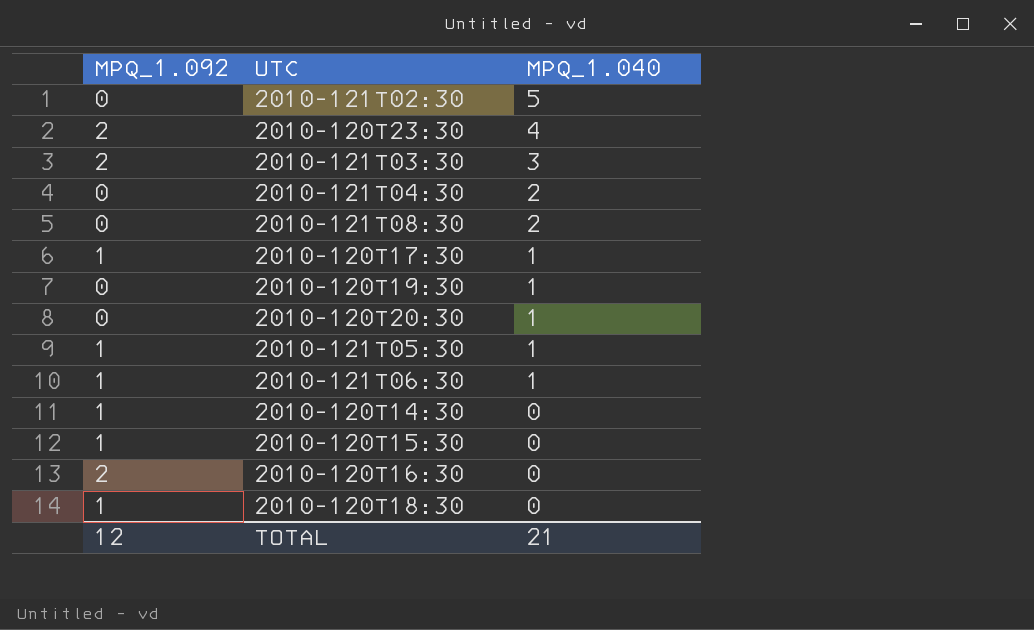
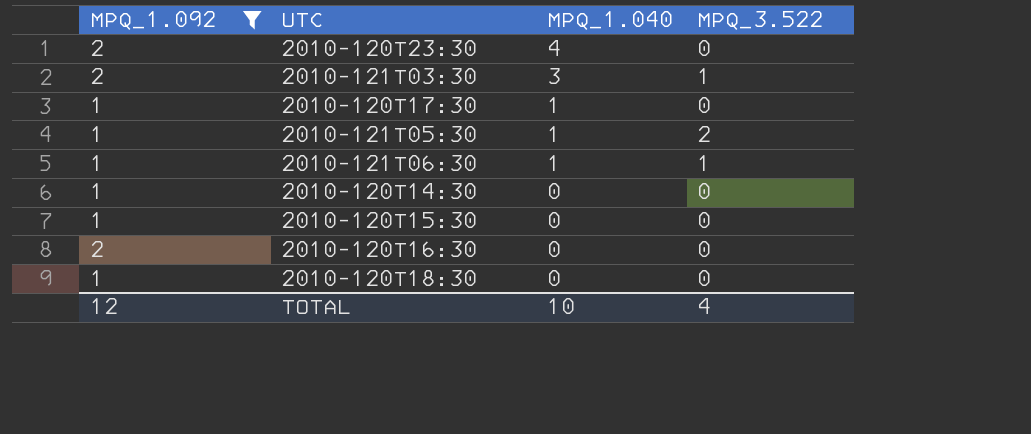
filter: none -> MPQ_1.092 != 0
column MPQ_3.522 | position: none -> 4
TOTAL | MPQ_1.040: 21 -> 10

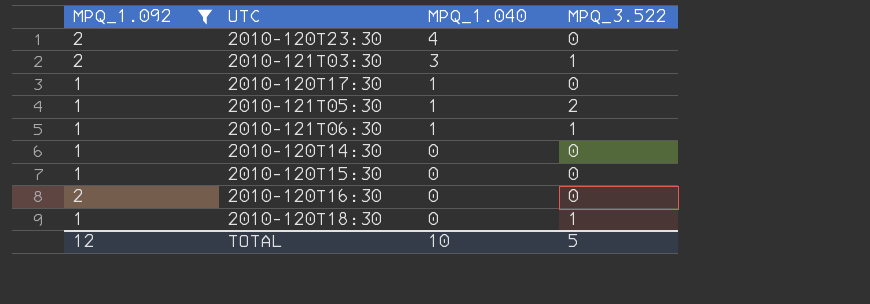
2010-120T18:30 | MPQ_3.522: 0 -> 1
TOTAL | MPQ_3.522: 4 -> 5

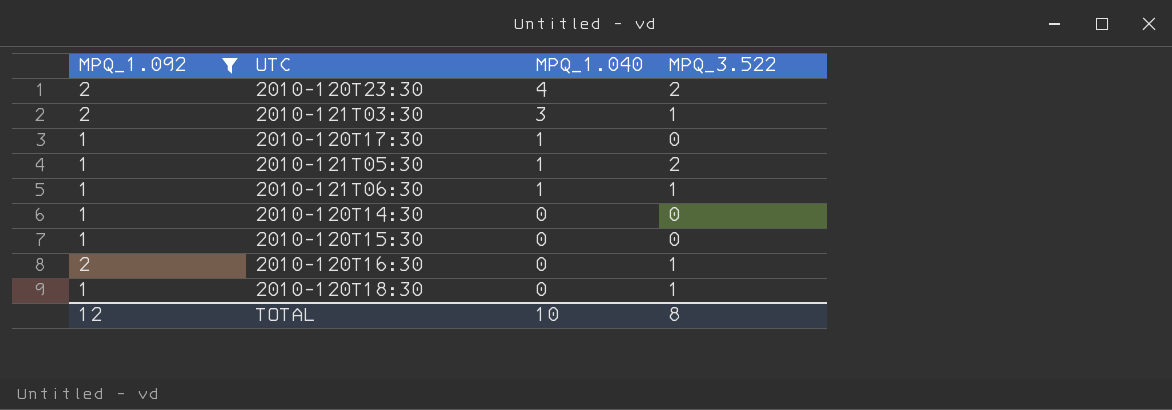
2010-120T23:30 | MPQ_3.522: 0 -> 2
2010-120T16:30 | MPQ_3.522: 0 -> 1
TOTAL | MPQ_3.522: 5 -> 8

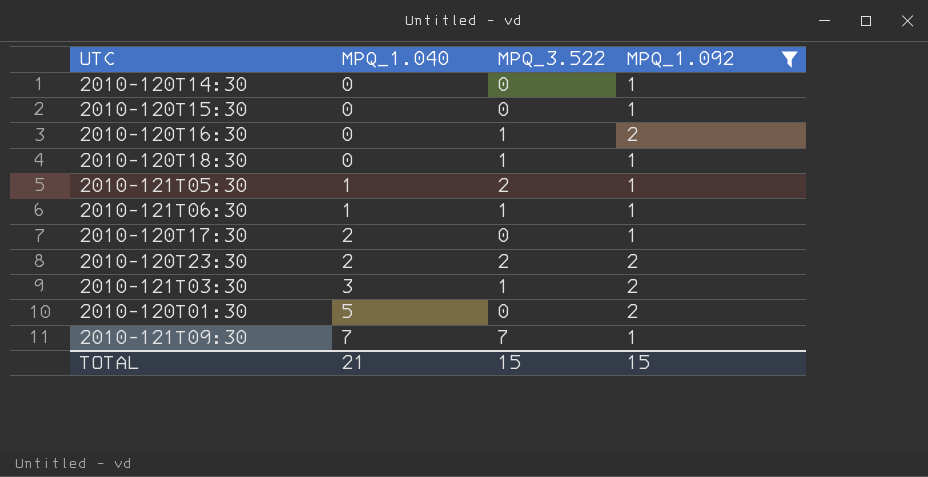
row order: MPQ_1.040 descending -> MPQ_1.040 ascending
column MPQ_1.092 | position: 1 -> 4
2010-120T17:30 | MPQ_1.040: 1 -> 2
2010-120T23:30 | MPQ_1.040: 4 -> 2
row 2010-120T01:30: none -> 5 | 0 | 2
row 2010-121T09:30: none -> 7 | 7 | 1
TOTAL | MPQ_1.040: 10 -> 21
TOTAL | MPQ_3.522: 8 -> 15
TOTAL | MPQ_1.092: 12 -> 15

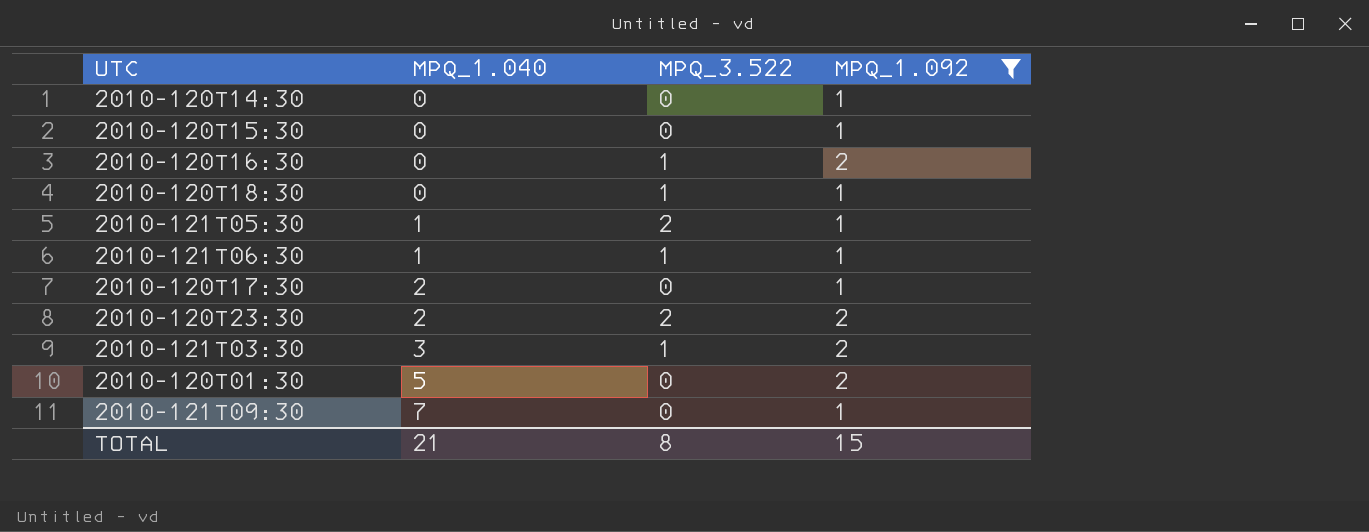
2010-121T09:30 | MPQ_3.522: 7 -> 0
TOTAL | MPQ_3.522: 15 -> 8

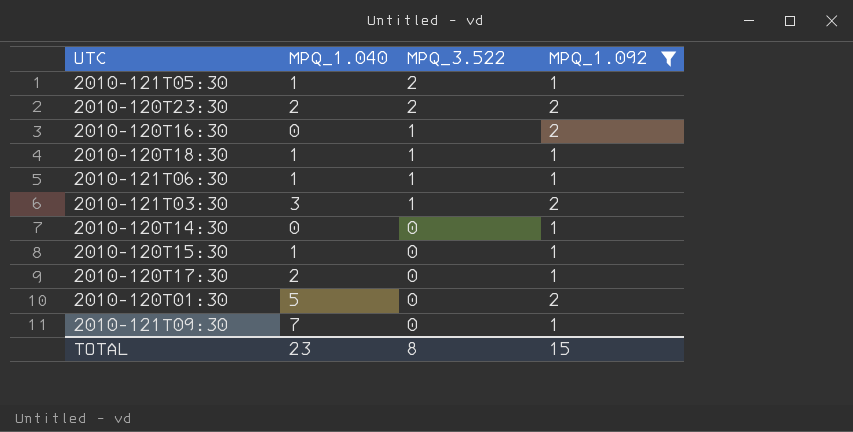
row order: MPQ_1.040 ascending -> MPQ_3.522 descending
2010-120T18:30 | MPQ_1.040: 0 -> 1
2010-120T15:30 | MPQ_1.040: 0 -> 1
TOTAL | MPQ_1.040: 21 -> 23

